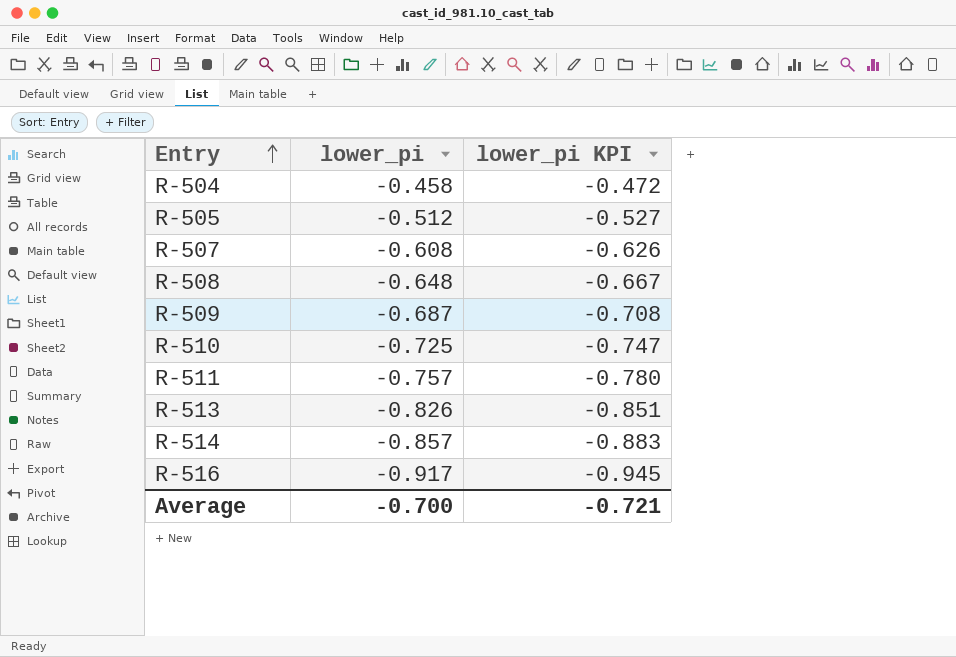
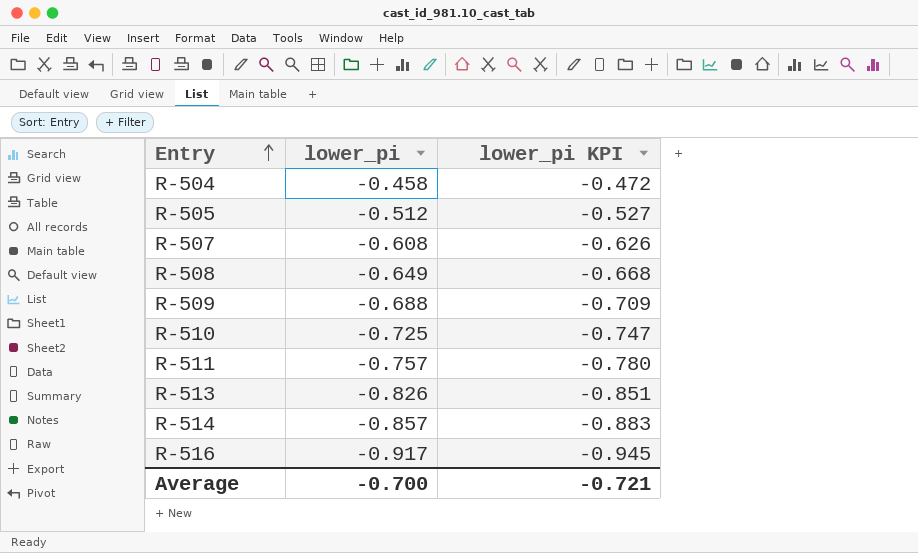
R-508 | lower_pi: -0.648 -> -0.649
R-508 | lower_pi KPI: -0.667 -> -0.668
R-509 | lower_pi: -0.687 -> -0.688
R-509 | lower_pi KPI: -0.708 -> -0.709

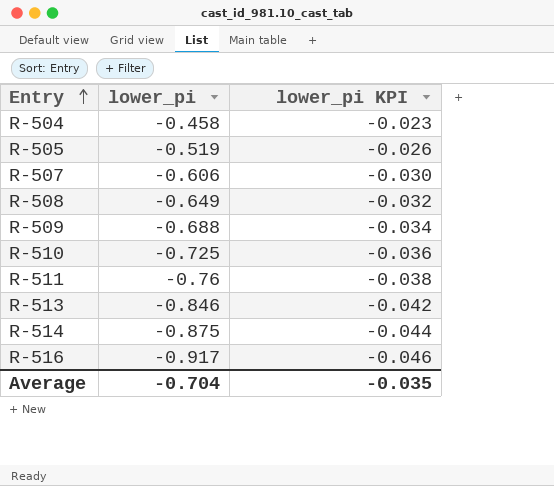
column lower_pi KPI | formula: [lower_pi] * 1.03 -> [lower_pi] * 0.05
R-505 | lower_pi: -0.512 -> -0.519
R-507 | lower_pi: -0.608 -> -0.606
R-511 | lower_pi: -0.757 -> -0.76
R-513 | lower_pi: -0.826 -> -0.846
R-514 | lower_pi: -0.857 -> -0.875
Average | lower_pi: -0.700 -> -0.704
Average | lower_pi KPI: -0.721 -> -0.035

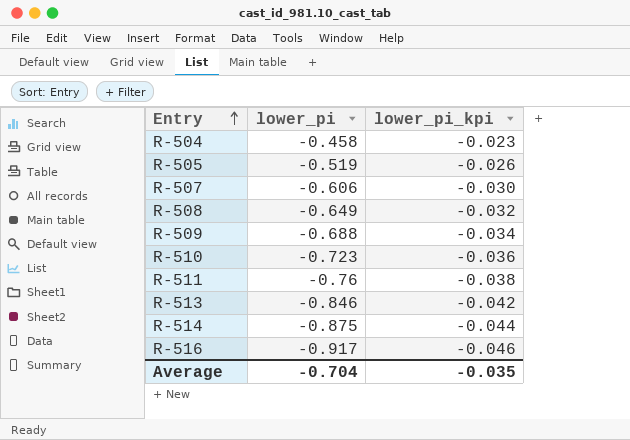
column name: lower_pi KPI -> lower_pi_kpi
R-510 | lower_pi: -0.725 -> -0.723

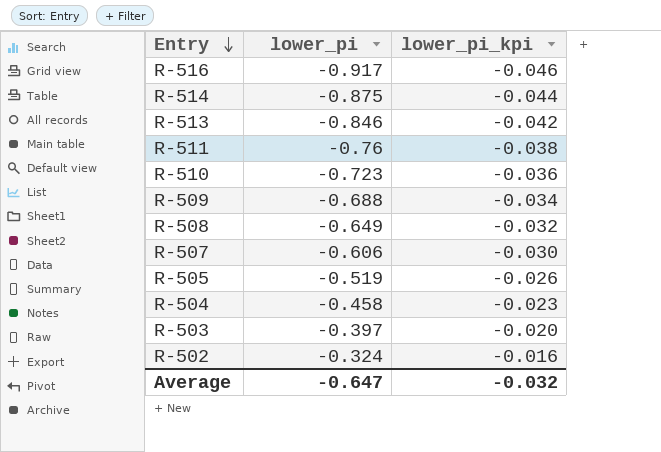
row order: Entry ascending -> Entry descending
row R-503: none -> -0.397 | -0.020
row R-502: none -> -0.324 | -0.016
Average | lower_pi: -0.704 -> -0.647
Average | lower_pi_kpi: -0.035 -> -0.032

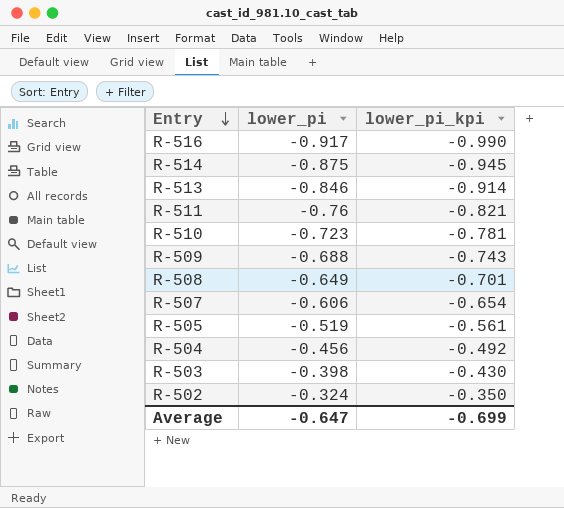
column lower_pi_kpi | formula: [lower_pi] * 0.05 -> [lower_pi] * 1.08
R-504 | lower_pi: -0.458 -> -0.456
R-503 | lower_pi: -0.397 -> -0.398
Average | lower_pi_kpi: -0.032 -> -0.699

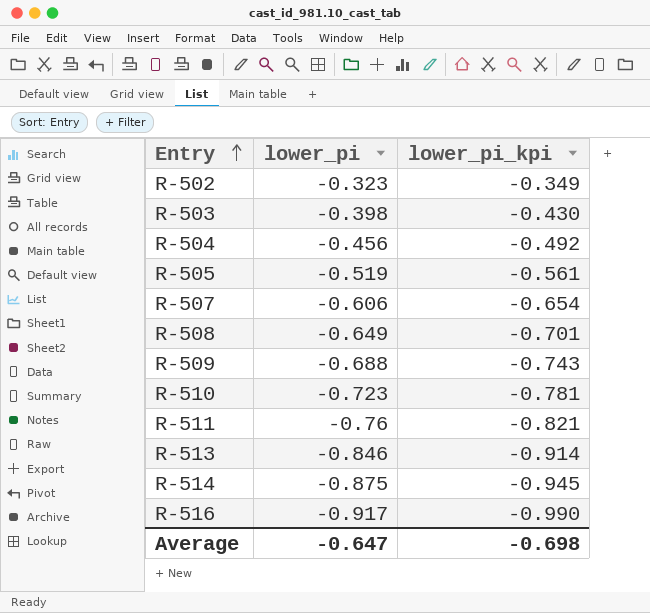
row order: Entry descending -> Entry ascending
R-502 | lower_pi: -0.324 -> -0.323
R-502 | lower_pi_kpi: -0.350 -> -0.349
Average | lower_pi_kpi: -0.699 -> -0.698

